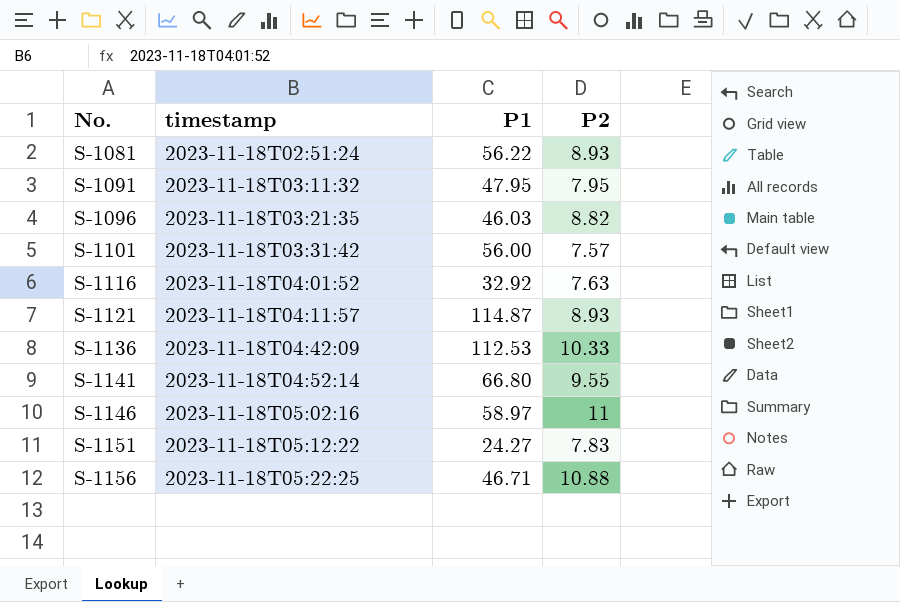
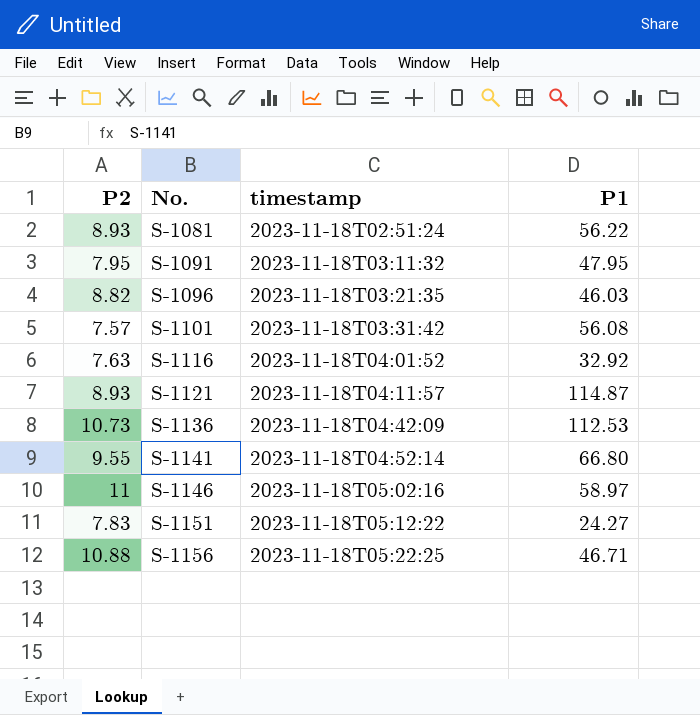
column P2 | position: 4 -> 1
S-1101 | P1: 56.00 -> 56.08
S-1136 | P2: 10.33 -> 10.73

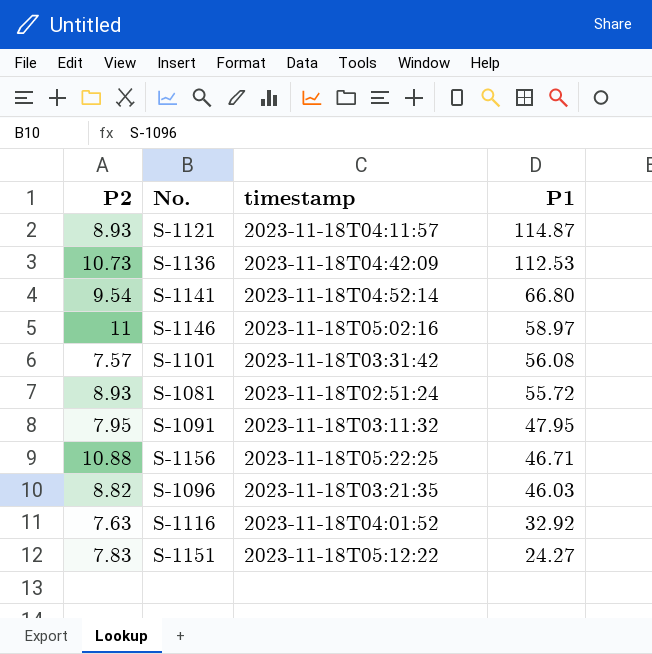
row order: No. ascending -> P1 descending
S-1141 | P2: 9.55 -> 9.54
S-1081 | P1: 56.22 -> 55.72

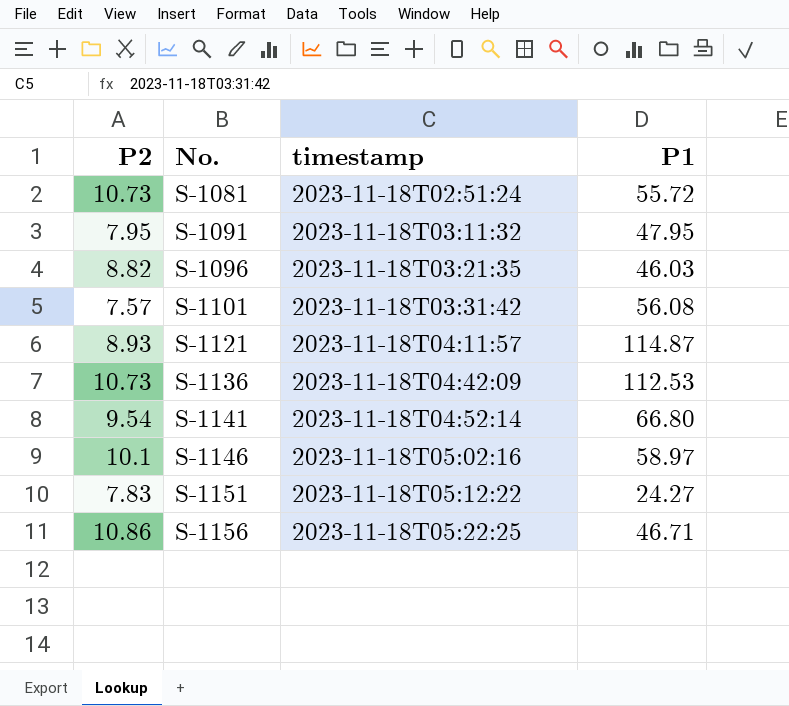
row order: P1 descending -> No. ascending
row S-1116: 7.63 | 2023-11-18T04:01:52 | 32.92 -> none
S-1081 | P2: 8.93 -> 10.73
S-1146 | P2: 11 -> 10.1
S-1156 | P2: 10.88 -> 10.86

